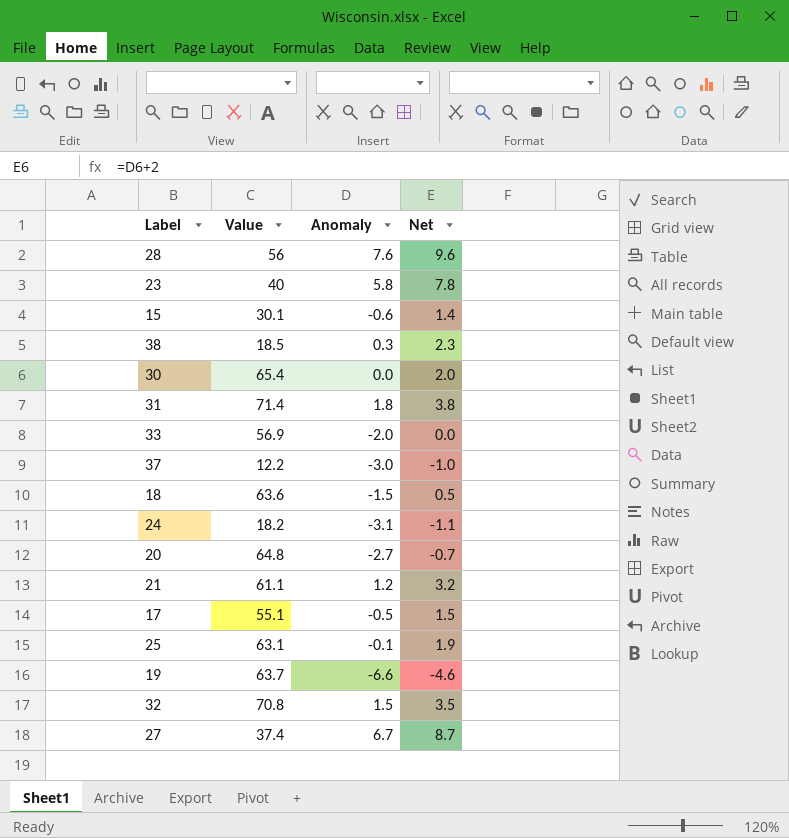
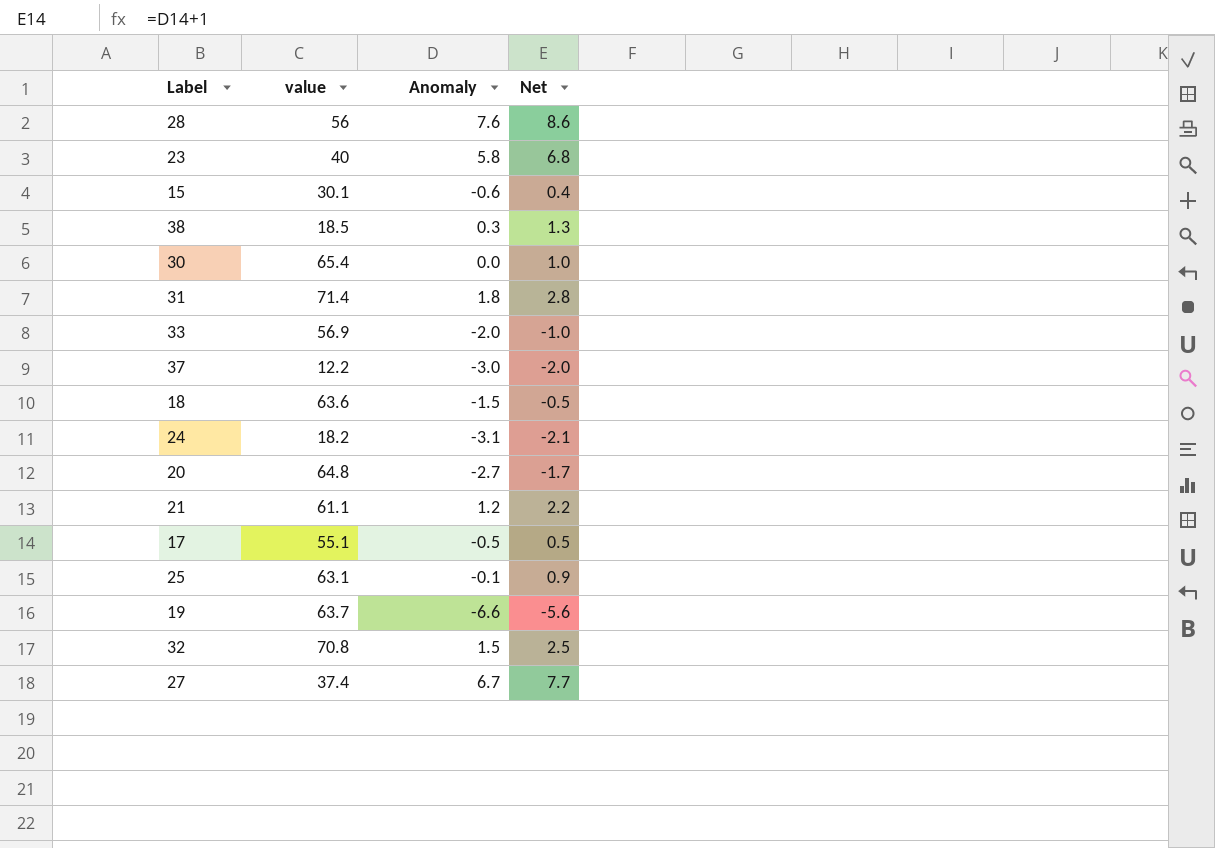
column name: Value -> value
column Net | formula: [Anomaly] + 2 -> [Anomaly] + 1

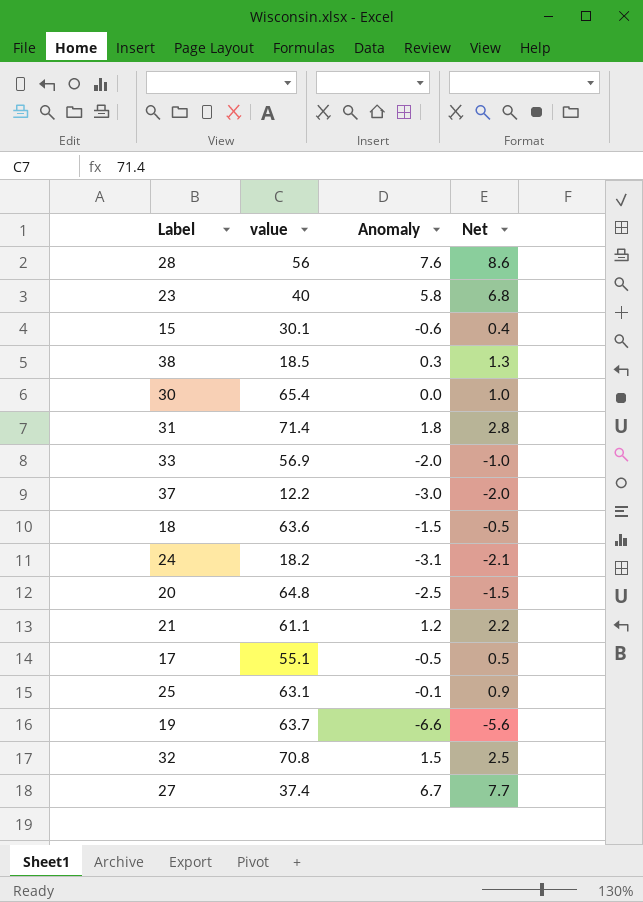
20 | Anomaly: -2.7 -> -2.5
20 | Net: -1.7 -> -1.5

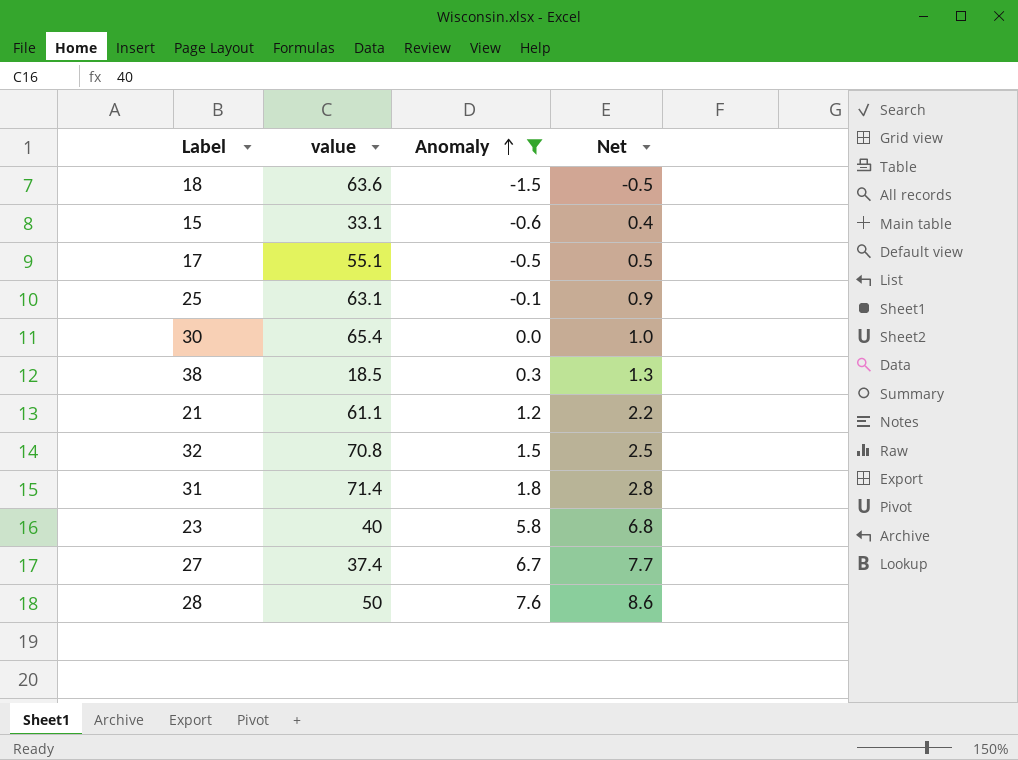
filter: none -> Anomaly >= -1.5
row order: none -> Anomaly ascending
15 | value: 30.1 -> 33.1
28 | value: 56 -> 50

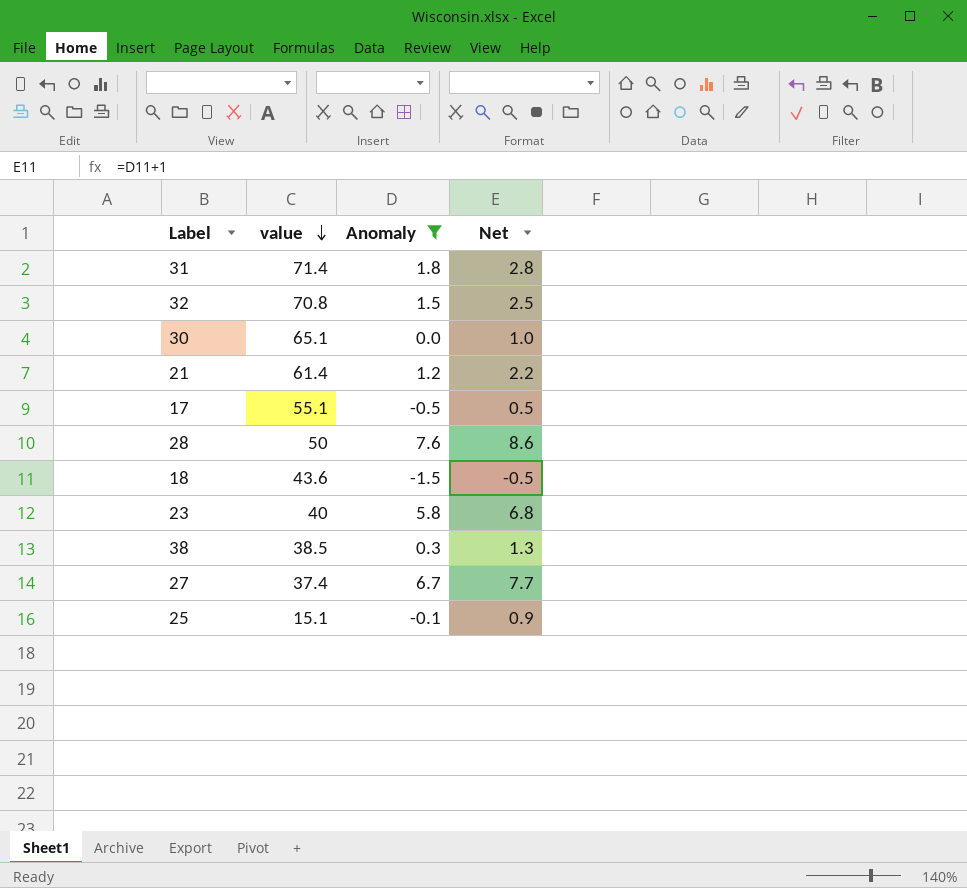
row order: Anomaly ascending -> value descending
row 15: 33.1 | -0.6 | 0.4 -> none
30 | value: 65.4 -> 65.1
21 | value: 61.1 -> 61.4
18 | value: 63.6 -> 43.6
38 | value: 18.5 -> 38.5
25 | value: 63.1 -> 15.1

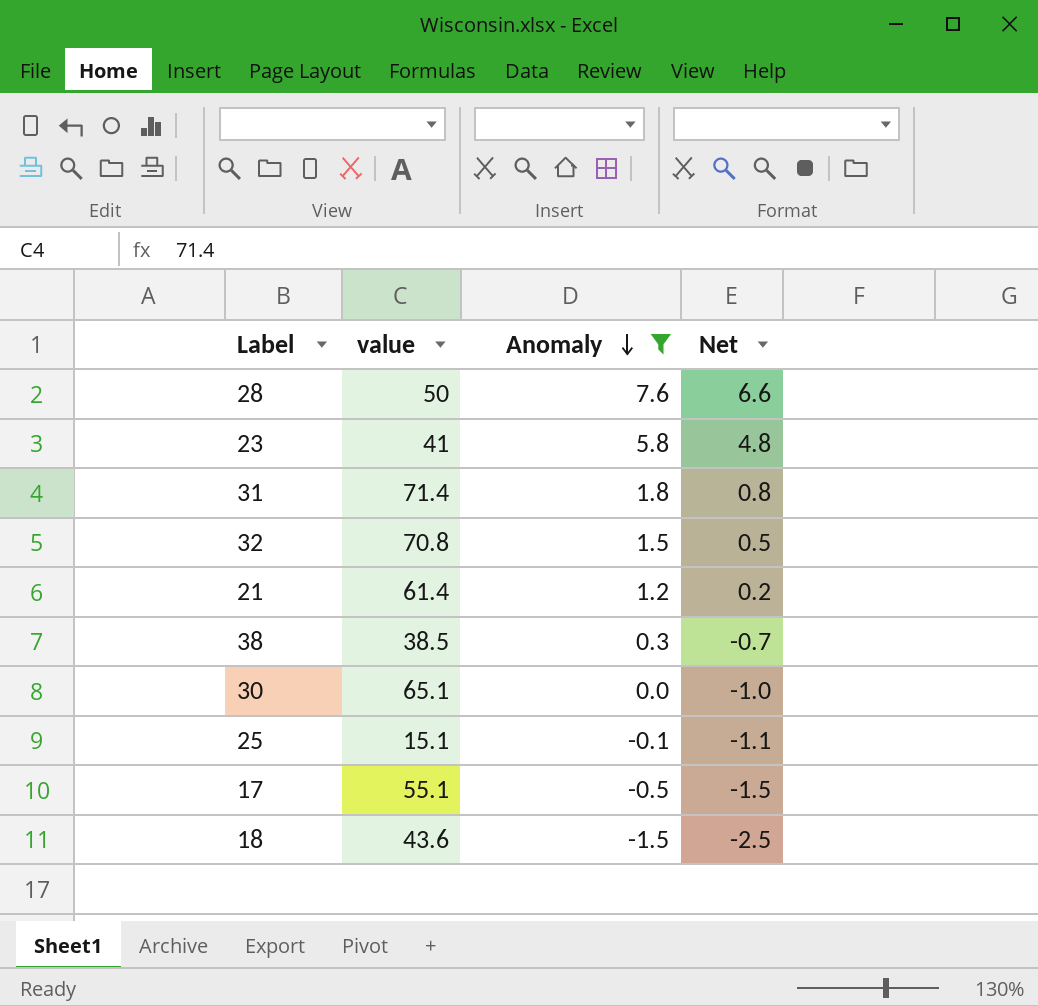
row order: value descending -> Anomaly descending
column Net | formula: [Anomaly] + 1 -> [Anomaly] - 1
row 27: 37.4 | 6.7 | 7.7 -> none
23 | value: 40 -> 41

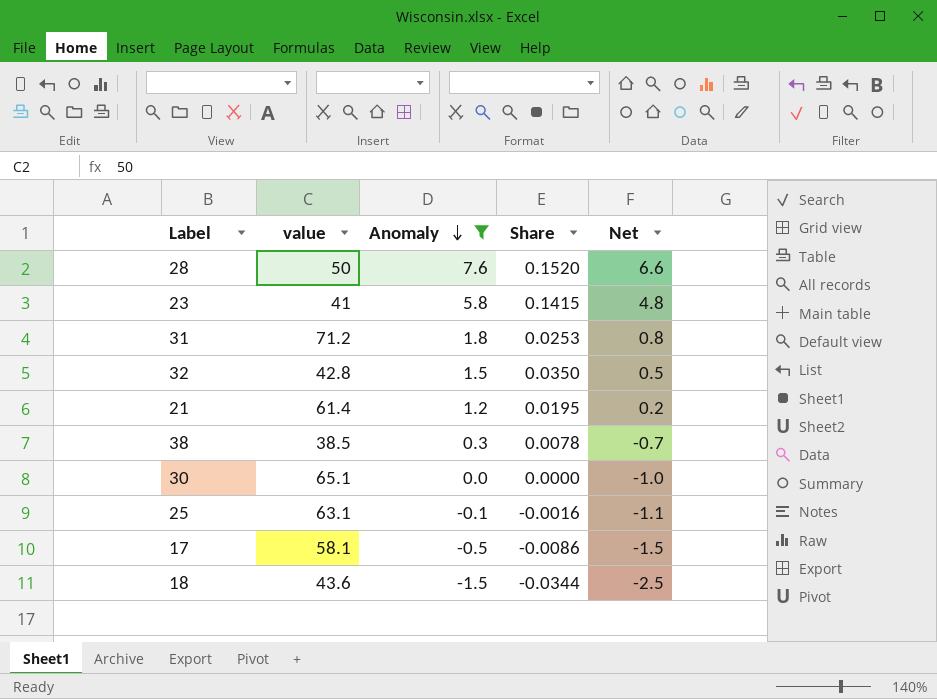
column Share | formula: none -> [Anomaly] / [value]
31 | value: 71.4 -> 71.2
32 | value: 70.8 -> 42.8
25 | value: 15.1 -> 63.1
17 | value: 55.1 -> 58.1

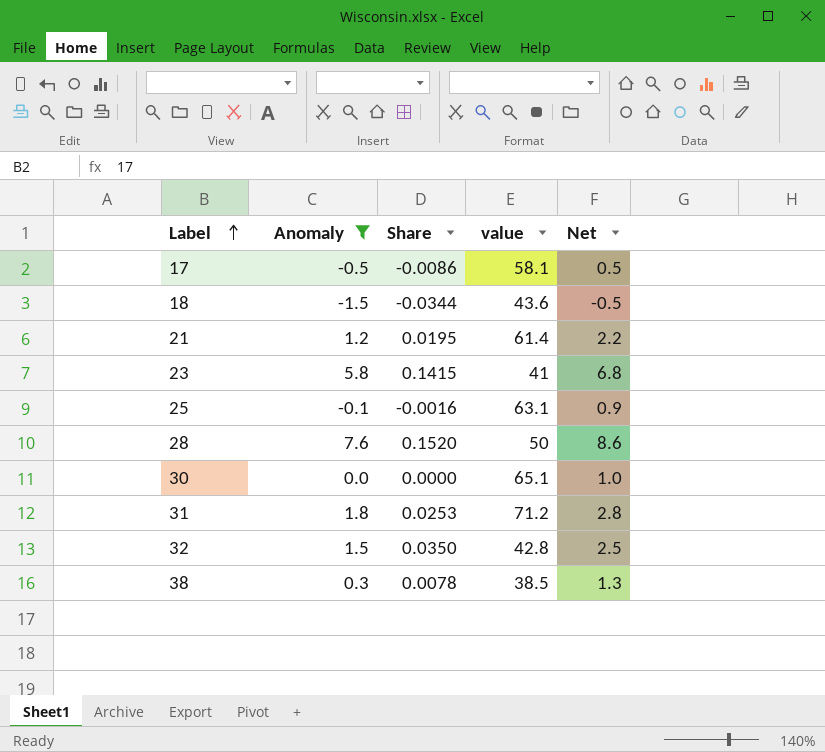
row order: Anomaly descending -> Label ascending
column value | position: 2 -> 4
column Net | formula: [Anomaly] - 1 -> [Anomaly] + 1

